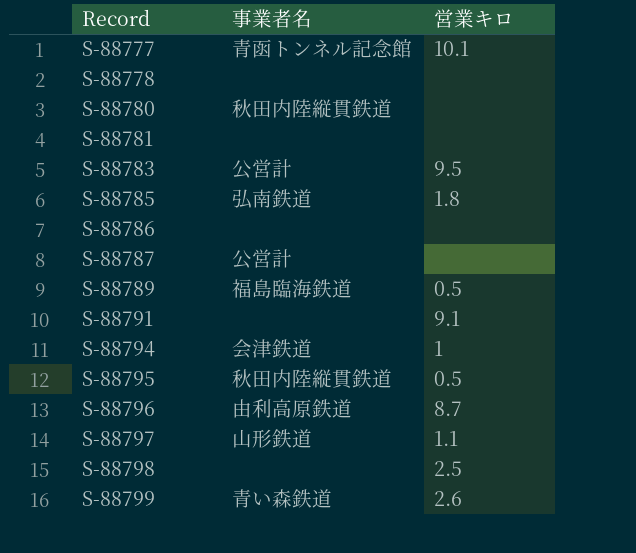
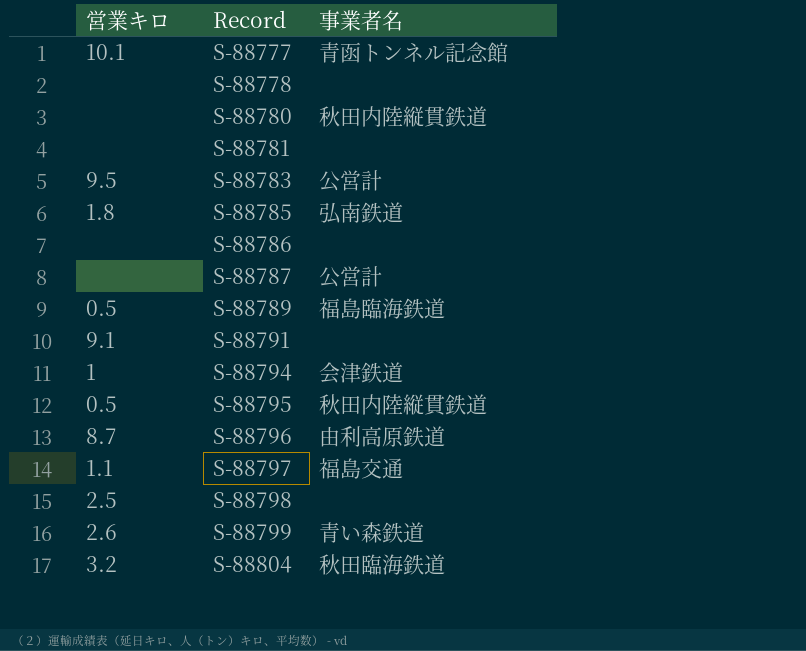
column 営業キロ | position: 3 -> 1
S-88797 | 事業者名: 山形鉄道 -> 福島交通
row S-88804: none -> 3.2 | 秋田臨海鉄道

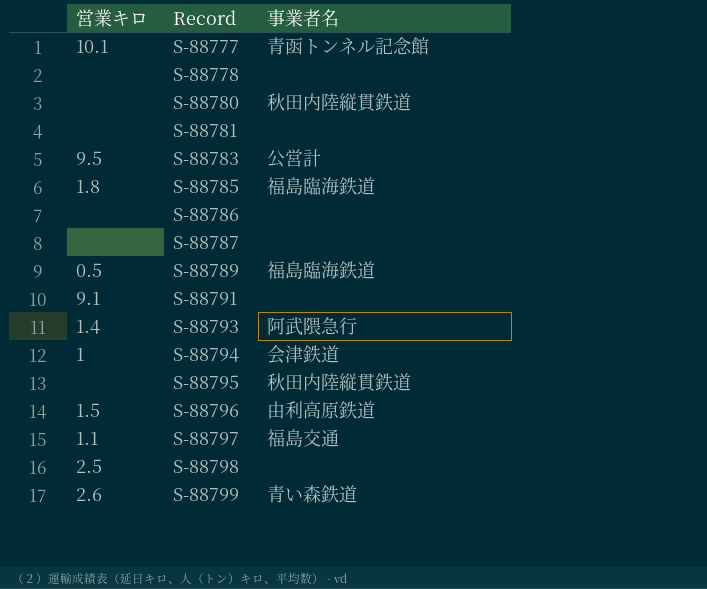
row S-88804: 3.2 | 秋田臨海鉄道 -> none
S-88785 | 事業者名: 弘南鉄道 -> 福島臨海鉄道
S-88787 | 事業者名: 公営計 -> none
row S-88793: none -> 1.4 | 阿武隈急行
S-88795 | 営業キロ: 0.5 -> none
S-88796 | 営業キロ: 8.7 -> 1.5

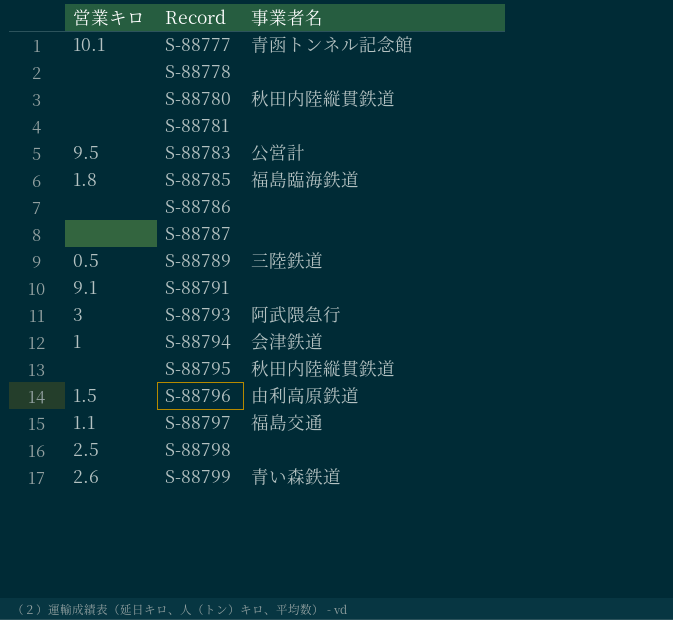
S-88789 | 事業者名: 福島臨海鉄道 -> 三陸鉄道
S-88793 | 営業キロ: 1.4 -> 3

